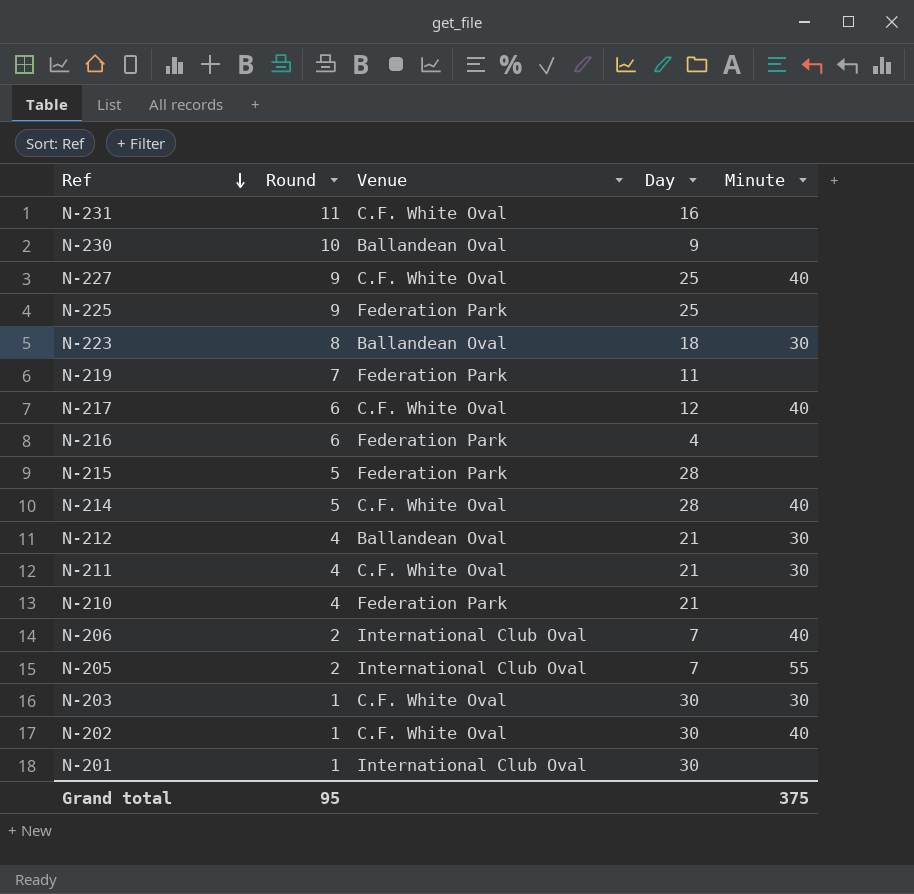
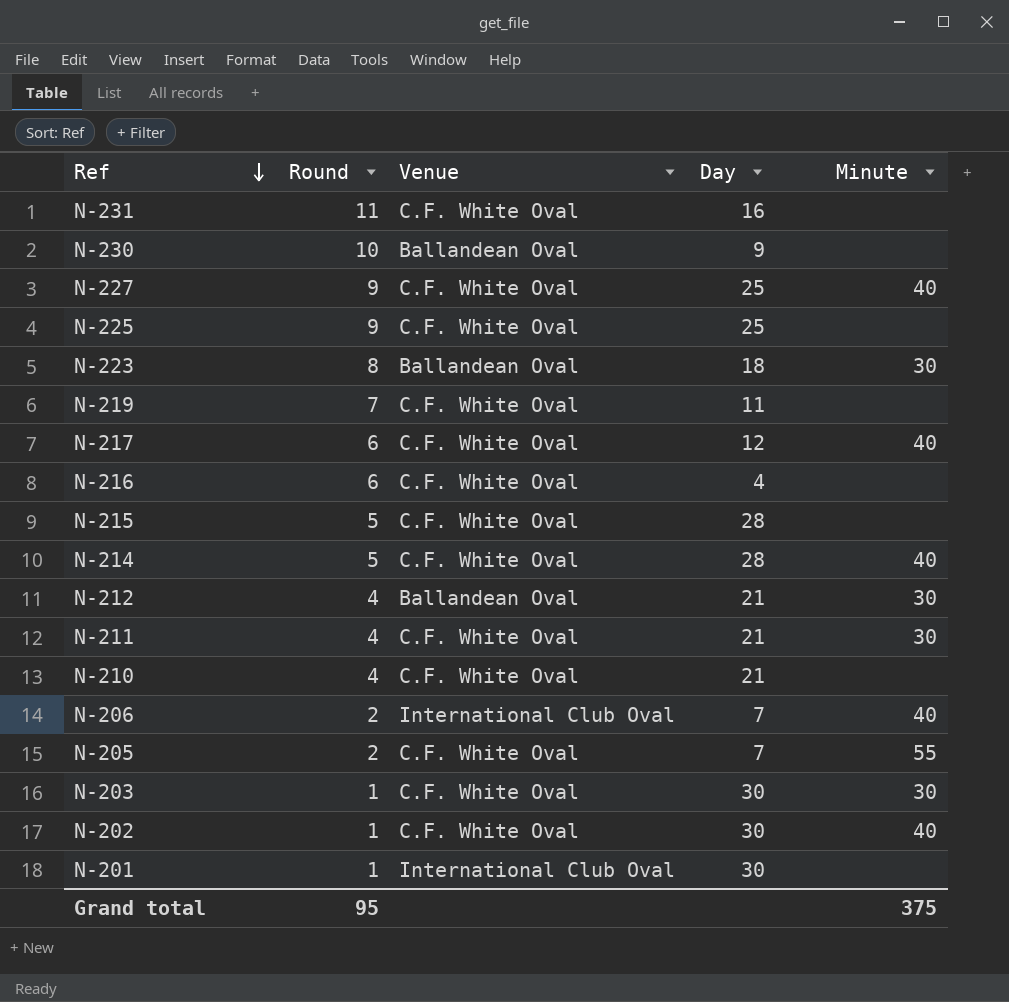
N-225 | Venue: Federation Park -> C.F. White Oval
N-219 | Venue: Federation Park -> C.F. White Oval
N-216 | Venue: Federation Park -> C.F. White Oval
N-215 | Venue: Federation Park -> C.F. White Oval
N-210 | Venue: Federation Park -> C.F. White Oval
N-205 | Venue: International Club Oval -> C.F. White Oval

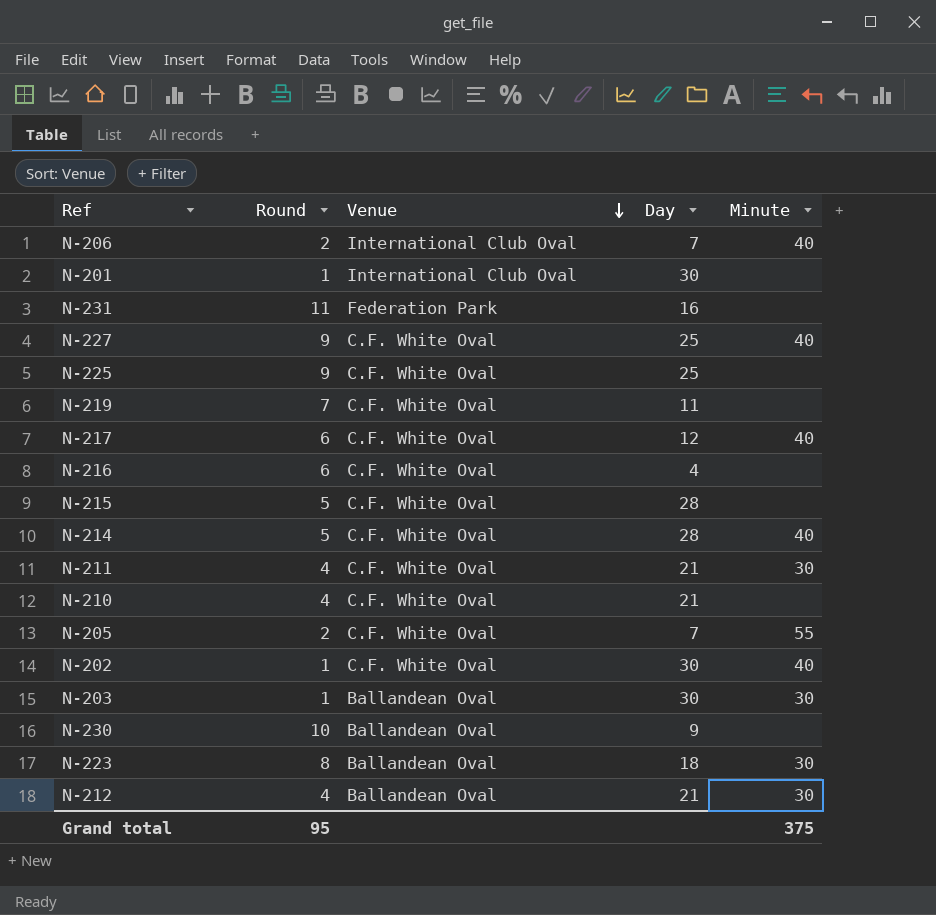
row order: Ref descending -> Venue descending
N-231 | Venue: C.F. White Oval -> Federation Park
N-203 | Venue: C.F. White Oval -> Ballandean Oval

